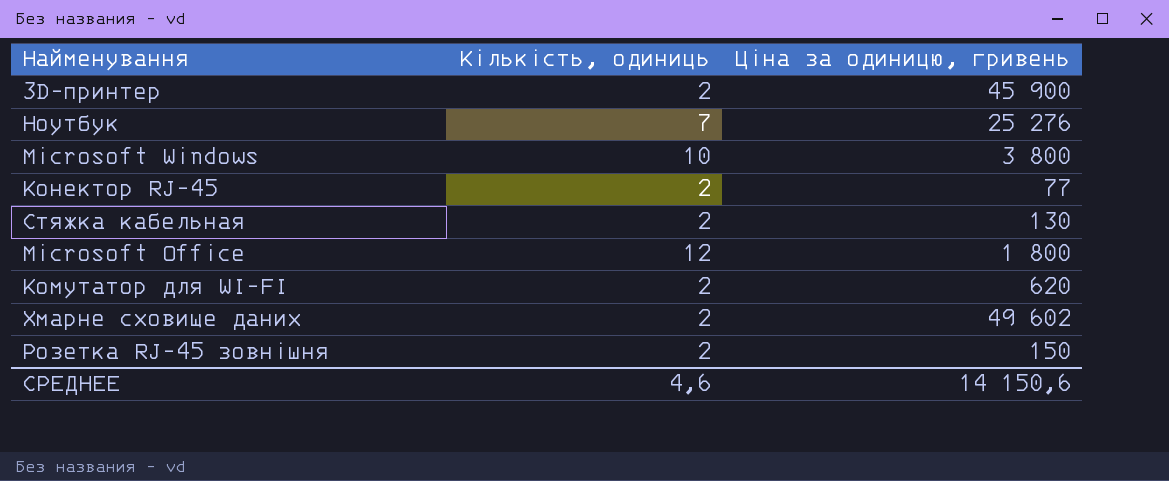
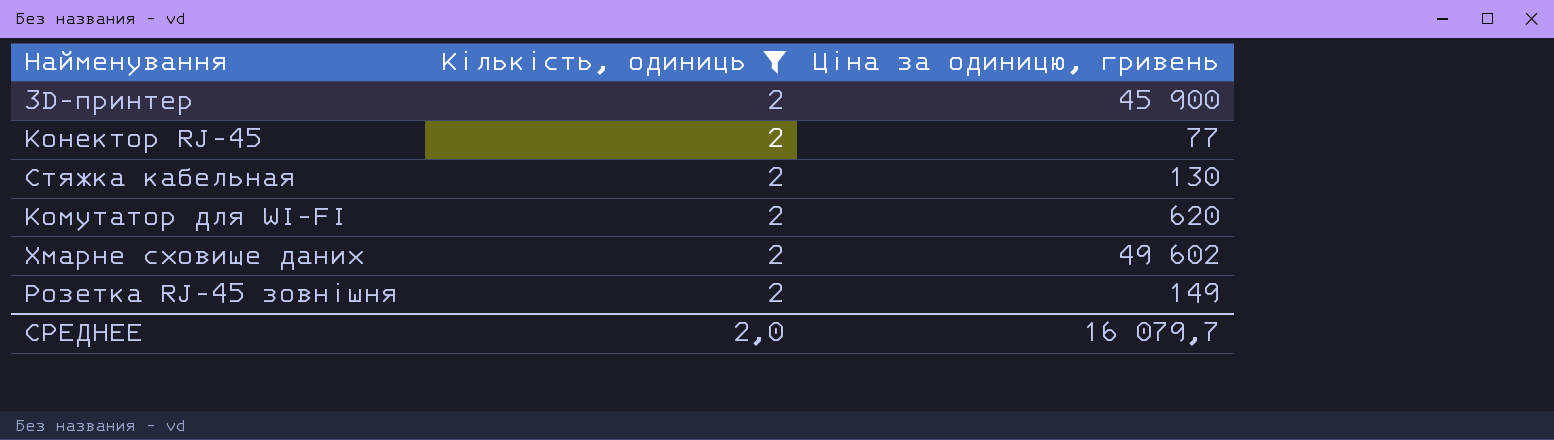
filter: none -> Кількість, одиниць = 2
Розетка RJ-45 зовнішня | Ціна за одиницю, гривень: 150 -> 149
СРЕДНЕЕ | Кількість, одиниць: 4,6 -> 2,0
СРЕДНЕЕ | Ціна за одиницю, гривень: 14 150,6 -> 16 079,7

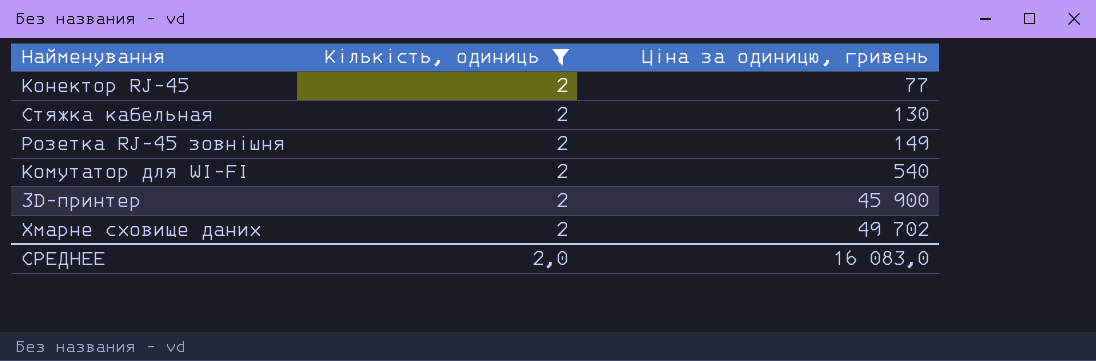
row order: none -> Ціна за одиницю, гривень ascending
Комутатор для WI-FI | Ціна за одиницю, гривень: 620 -> 540
Хмарне сховище даних | Ціна за одиницю, гривень: 49 602 -> 49 702
СРЕДНЕЕ | Ціна за одиницю, гривень: 16 079,7 -> 16 083,0

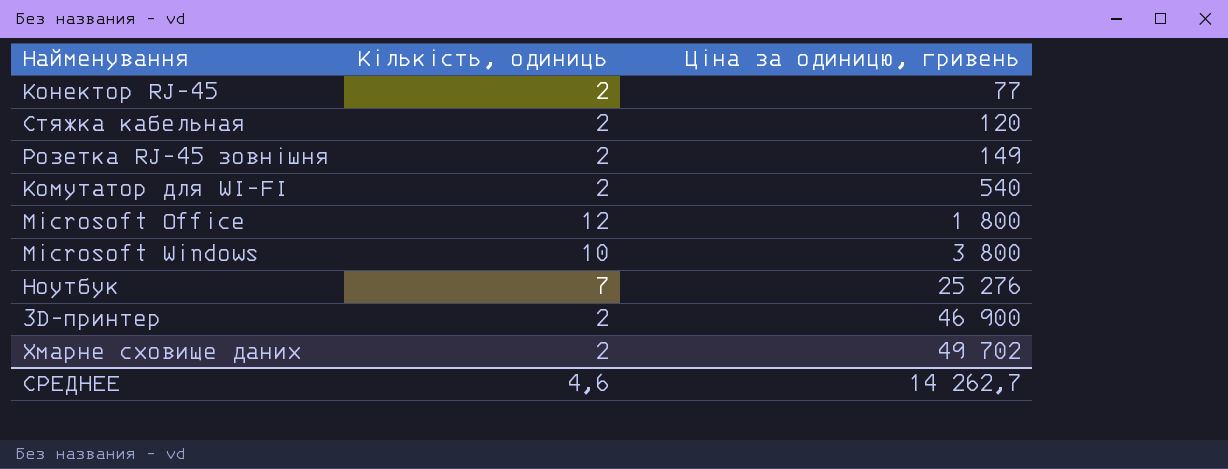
filter: Кількість, одиниць = 2 -> none
Стяжка кабельная | Ціна за одиницю, гривень: 130 -> 120
3D-принтер | Ціна за одиницю, гривень: 45 900 -> 46 900
СРЕДНЕЕ | Кількість, одиниць: 2,0 -> 4,6
СРЕДНЕЕ | Ціна за одиницю, гривень: 16 083,0 -> 14 262,7

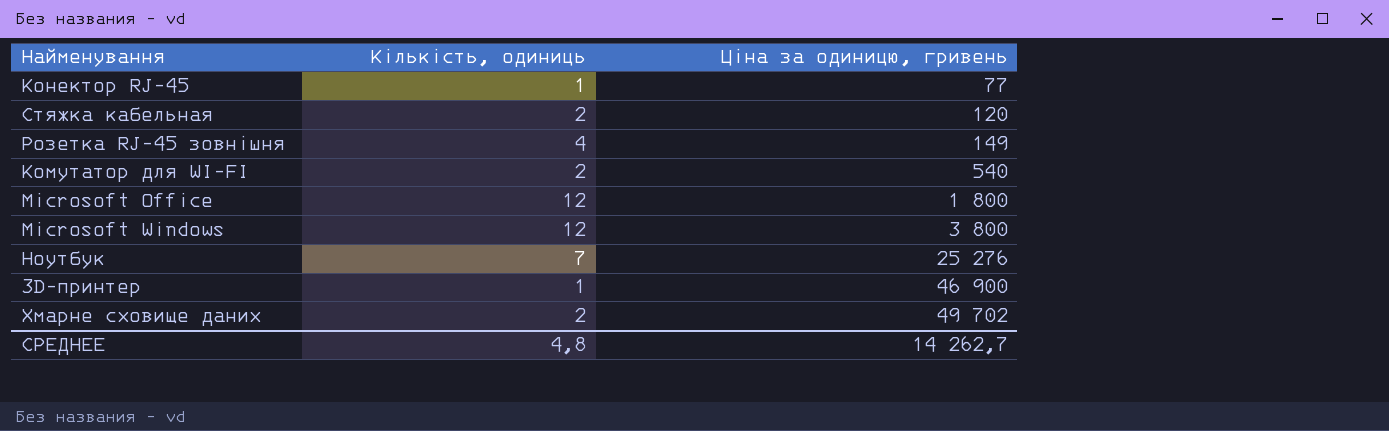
Конектор RJ-45 | Кількість, одиниць: 2 -> 1
Розетка RJ-45 зовнішня | Кількість, одиниць: 2 -> 4
Microsoft Windows | Кількість, одиниць: 10 -> 12
3D-принтер | Кількість, одиниць: 2 -> 1
СРЕДНЕЕ | Кількість, одиниць: 4,6 -> 4,8

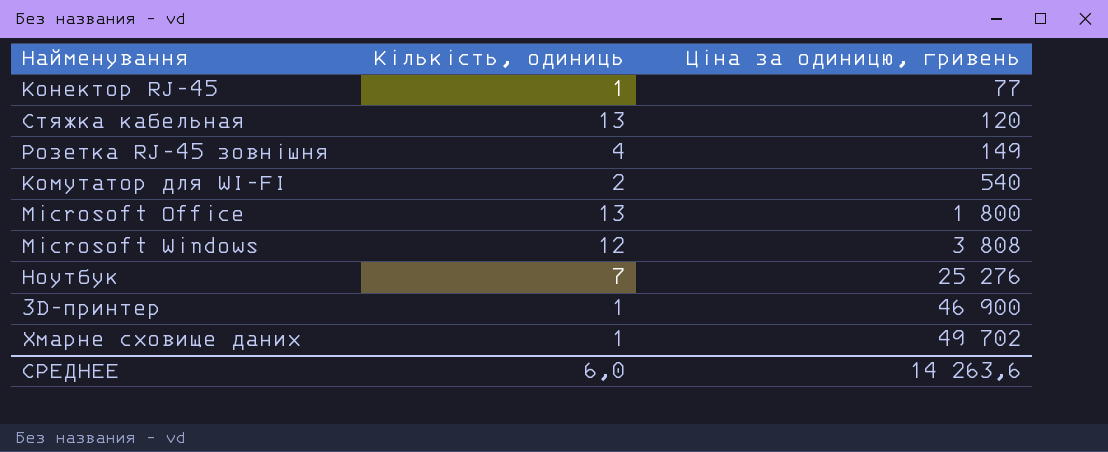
Стяжка кабельная | Кількість, одиниць: 2 -> 13
Microsoft Office | Кількість, одиниць: 12 -> 13
Microsoft Windows | Ціна за одиницю, гривень: 3 800 -> 3 808
Хмарне сховище даних | Кількість, одиниць: 2 -> 1
СРЕДНЕЕ | Кількість, одиниць: 4,8 -> 6,0
СРЕДНЕЕ | Ціна за одиницю, гривень: 14 262,7 -> 14 263,6

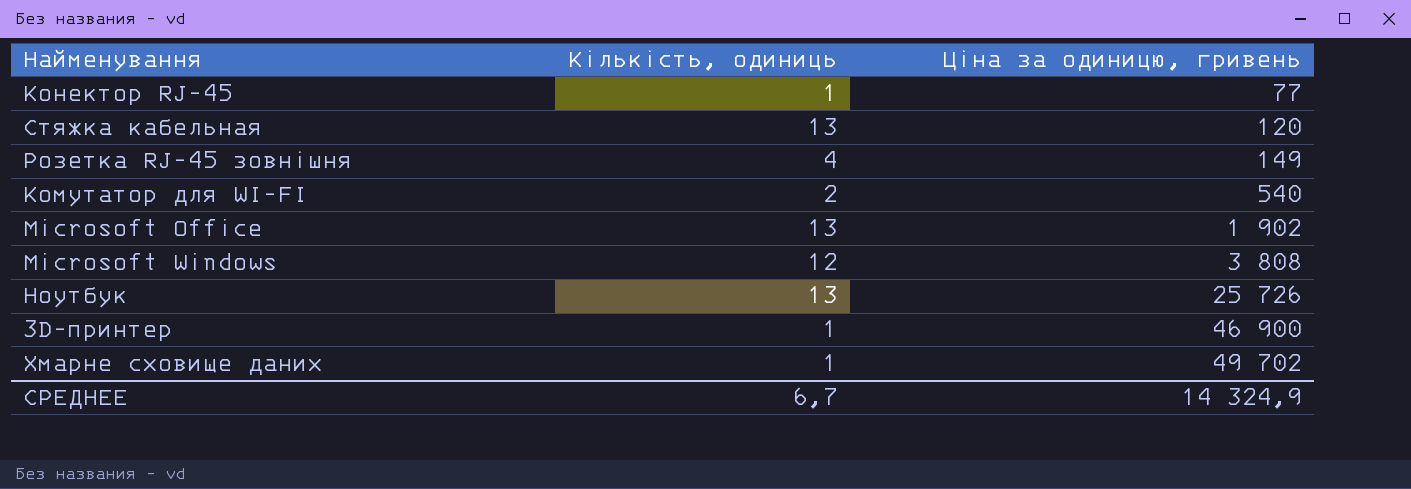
Microsoft Office | Ціна за одиницю, гривень: 1 800 -> 1 902
Ноутбук | Кількість, одиниць: 7 -> 13
Ноутбук | Ціна за одиницю, гривень: 25 276 -> 25 726
СРЕДНЕЕ | Кількість, одиниць: 6,0 -> 6,7
СРЕДНЕЕ | Ціна за одиницю, гривень: 14 263,6 -> 14 324,9

